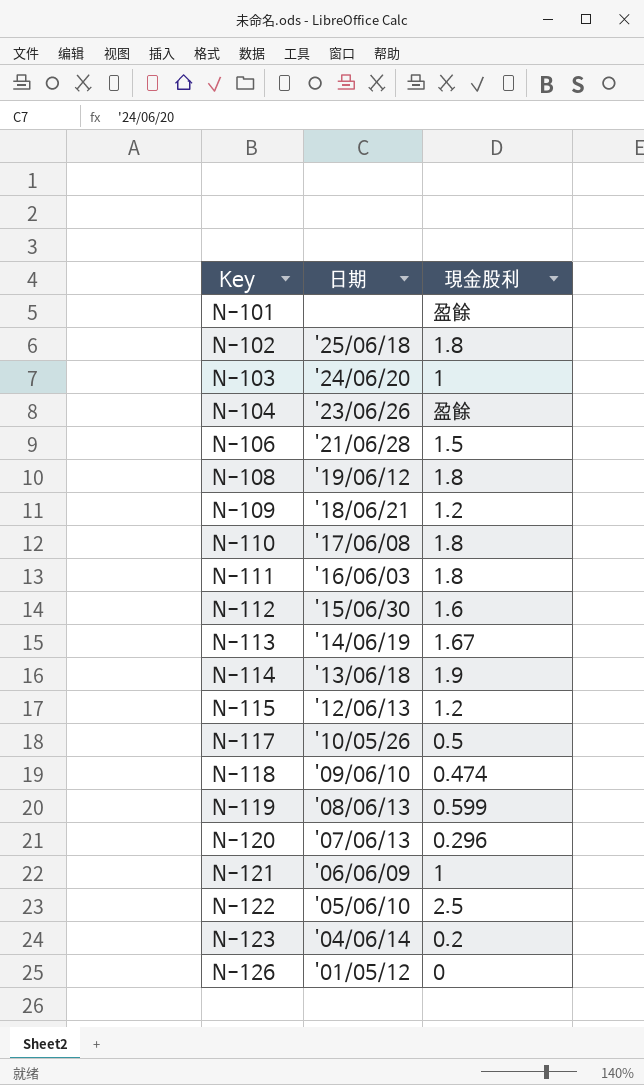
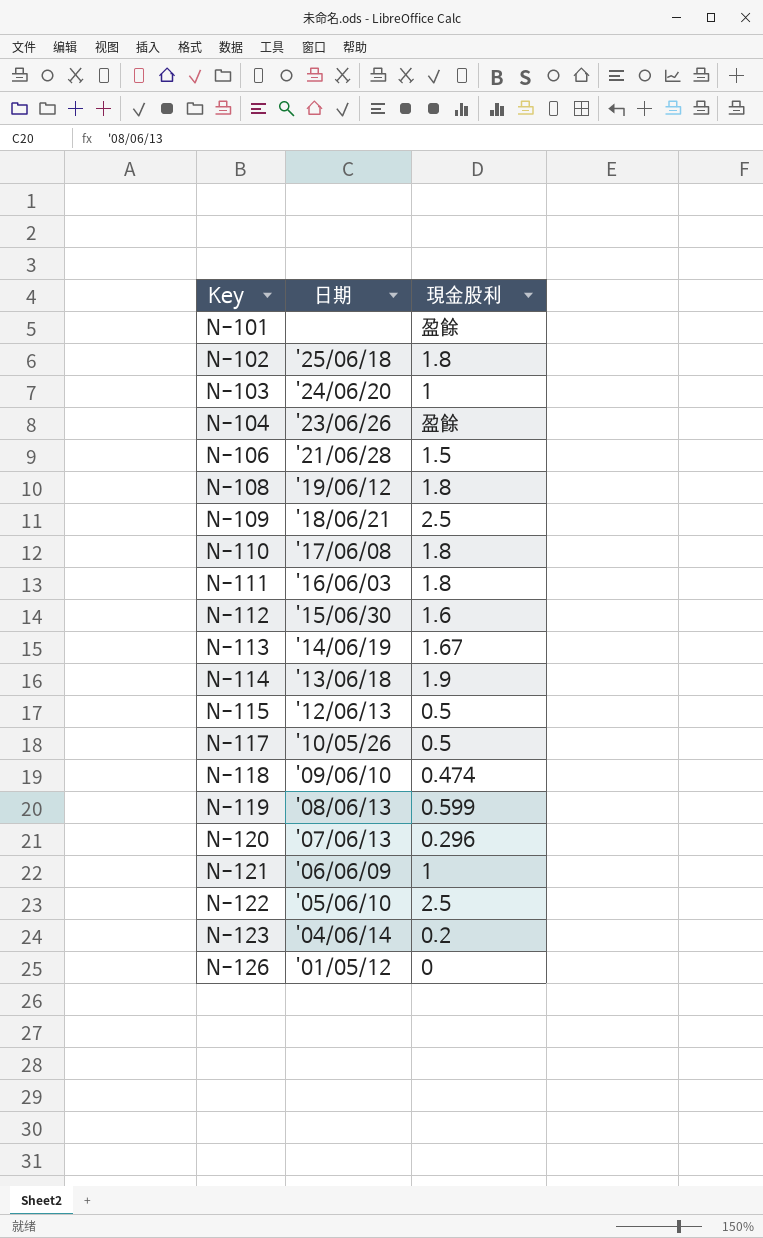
N-109 | 現金股利: 1.2 -> 2.5
N-115 | 現金股利: 1.2 -> 0.5

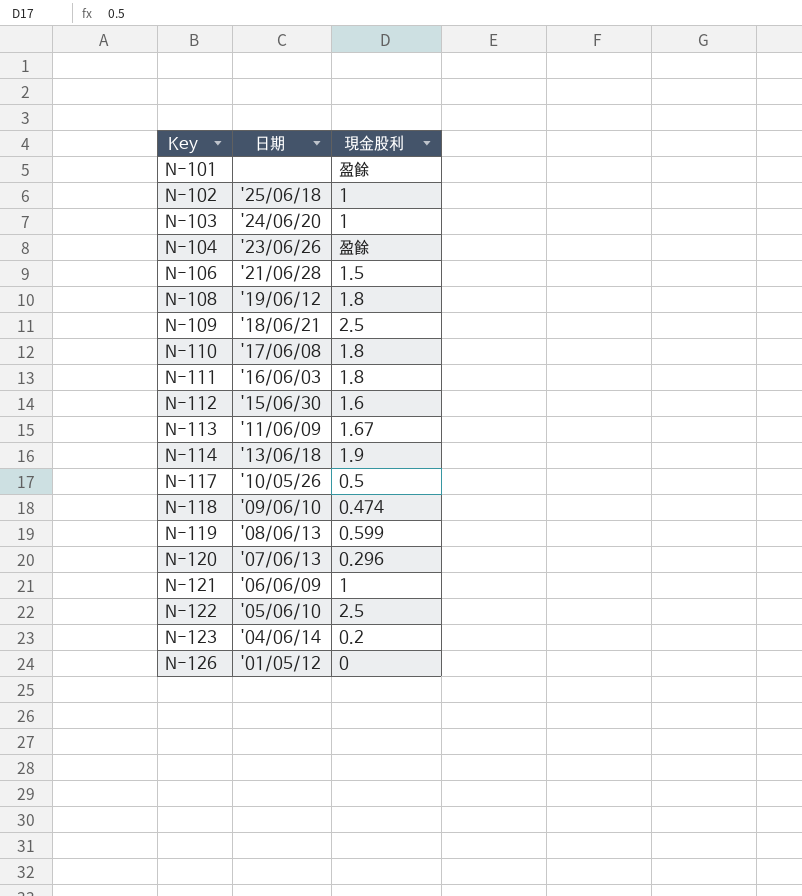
row N-115: '12/06/13 | 0.5 -> none
N-102 | 現金股利: 1.8 -> 1
N-113 | 日期: '14/06/19 -> '11/06/09

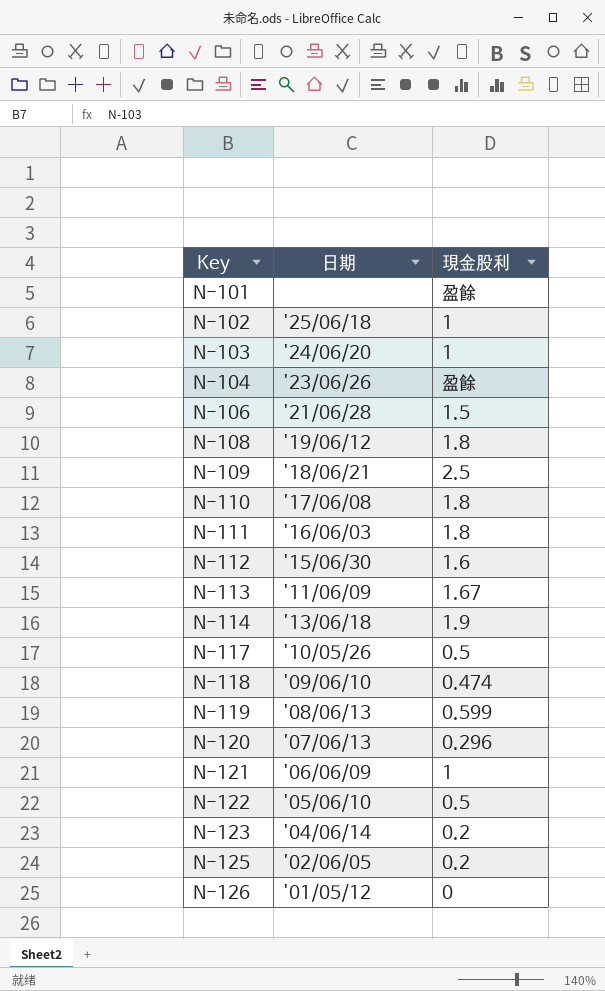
N-122 | 現金股利: 2.5 -> 0.5
row N-125: none -> '02/06/05 | 0.2

